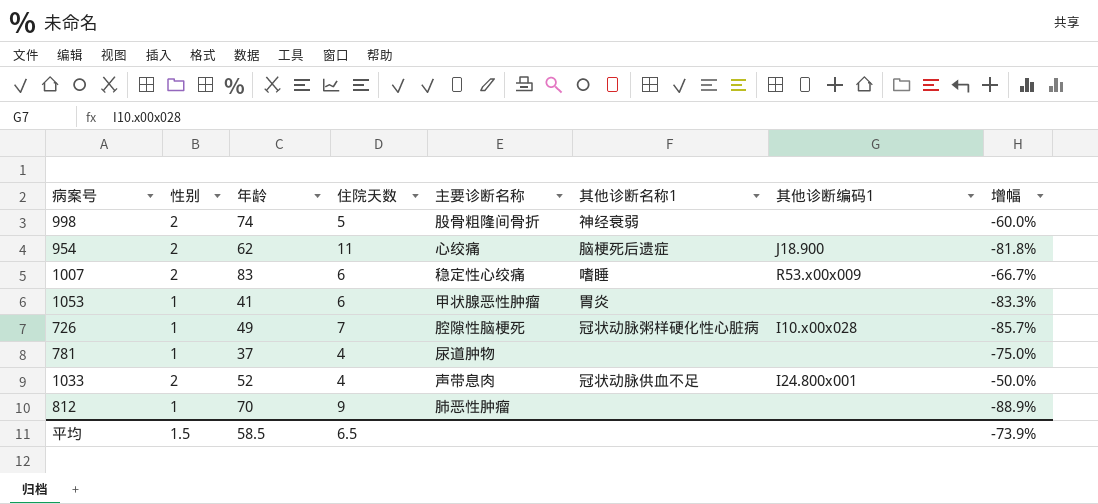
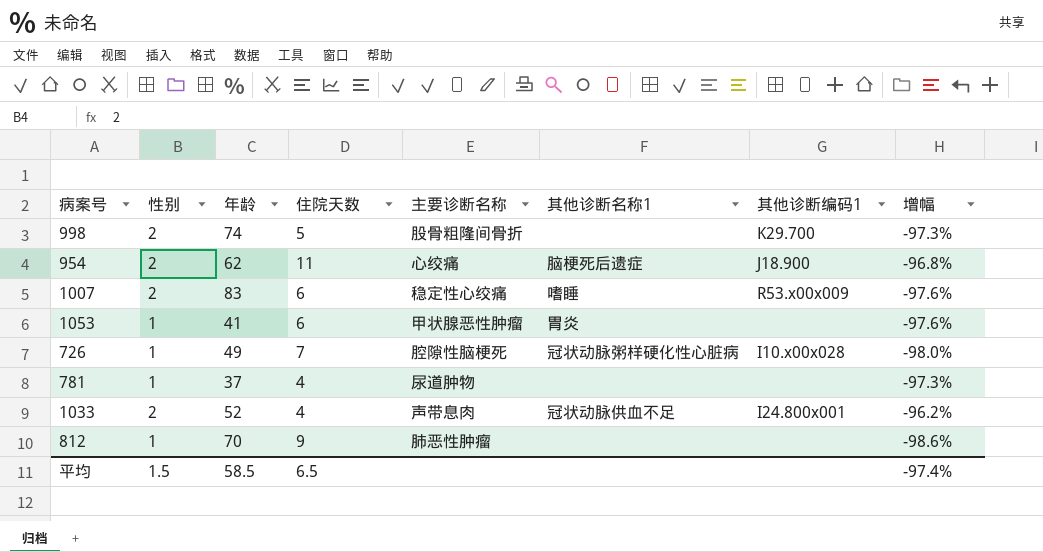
column 增幅 | formula: ([性别] - [住院天数]) / [住院天数] -> ([性别] - [年龄]) / [年龄]
998 | 其他诊断名称1: 神经衰弱 -> none
998 | 其他诊断编码1: none -> K29.700
平均 | 增幅: -73.9% -> -97.4%

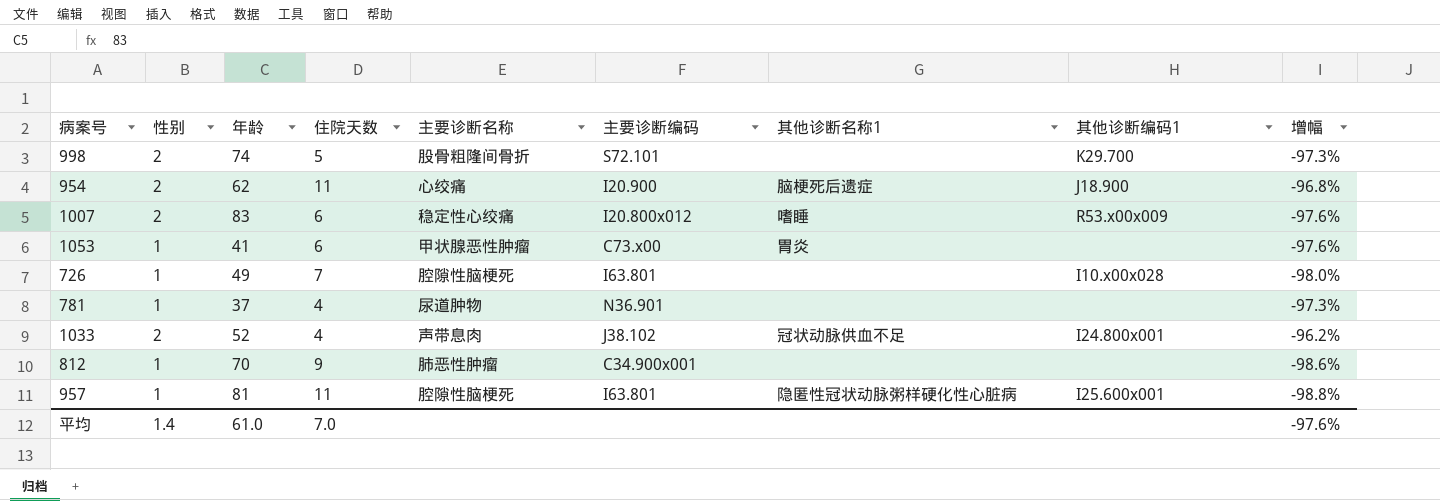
column 主要诊断编码 | position: none -> 6
726 | 其他诊断名称1: 冠状动脉粥样硬化性心脏病 -> none
row 957: none -> 1 | 81 | 11 | 腔隙性脑梗死 | I63.801 | 隐匿性冠状动脉粥样硬化性心脏病 | I25.600x001 | -98.8%
平均 | 性别: 1.5 -> 1.4
平均 | 年龄: 58.5 -> 61.0
平均 | 住院天数: 6.5 -> 7.0
平均 | 增幅: -97.4% -> -97.6%

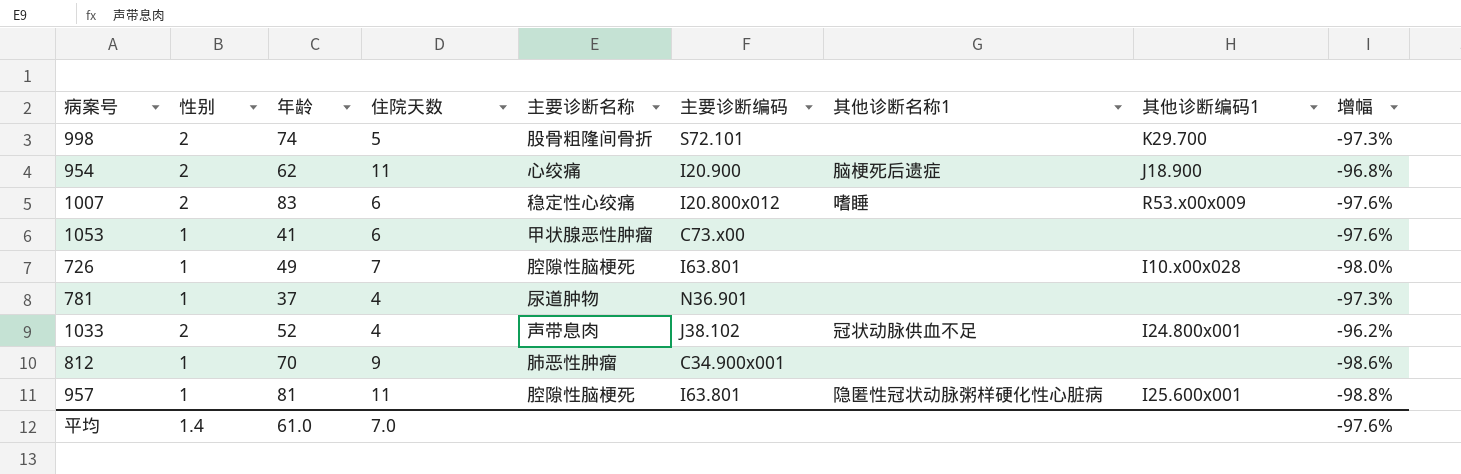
1053 | 其他诊断名称1: 胃炎 -> none

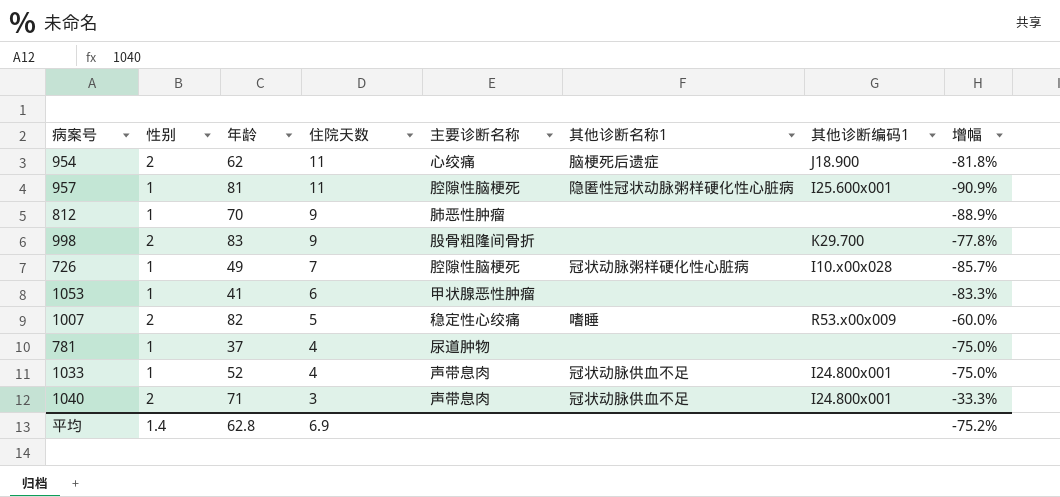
row order: none -> 住院天数 descending
column 主要诊断编码 | position: 6 -> none
column 增幅 | formula: ([性别] - [年龄]) / [年龄] -> ([性别] - [住院天数]) / [住院天数]
998 | 年龄: 74 -> 83
998 | 住院天数: 5 -> 9
726 | 其他诊断名称1: none -> 冠状动脉粥样硬化性心脏病
1007 | 年龄: 83 -> 82
1007 | 住院天数: 6 -> 5
1033 | 性别: 2 -> 1
row 1040: none -> 2 | 71 | 3 | 声带息肉 | 冠状动脉供血不足 | I24.800x001 | -33.3%
平均 | 年龄: 61.0 -> 62.8
平均 | 住院天数: 7.0 -> 6.9
平均 | 增幅: -97.6% -> -75.2%

